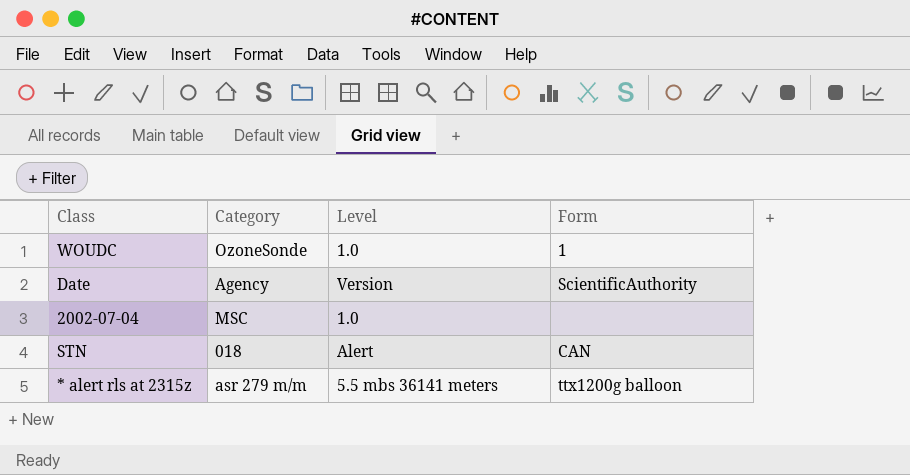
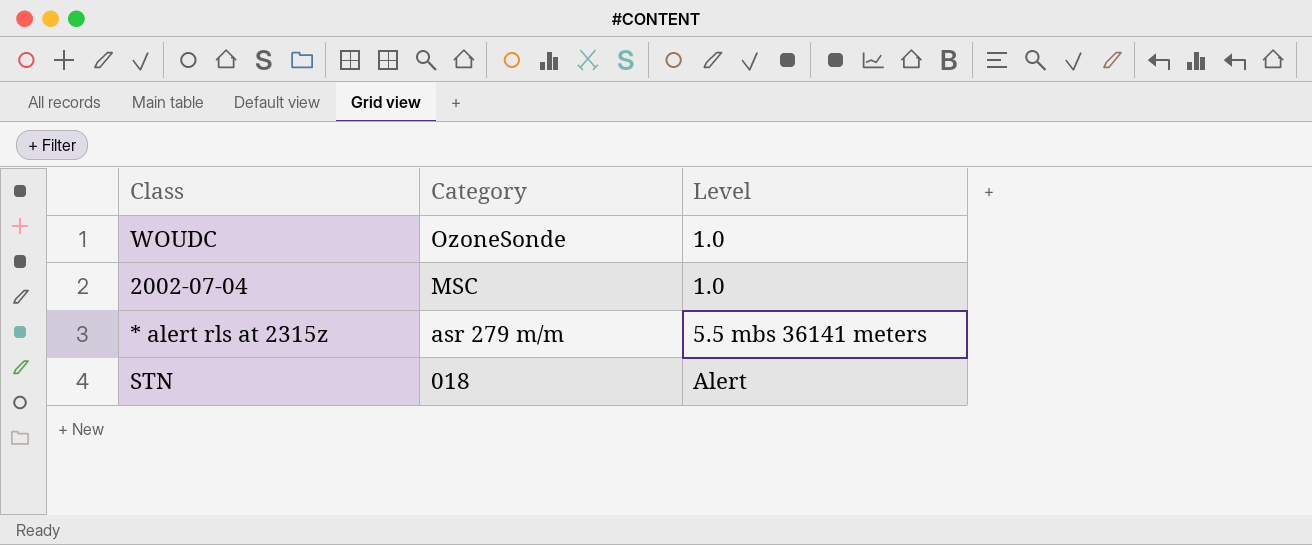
row order: none -> Category descending
column Form | position: 4 -> none
row Date: Agency | Version | ScientificAuthority -> none

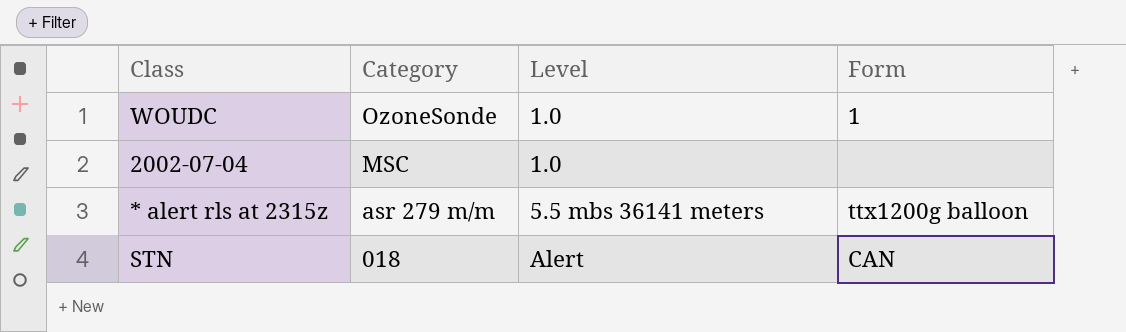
column Form | position: none -> 4

